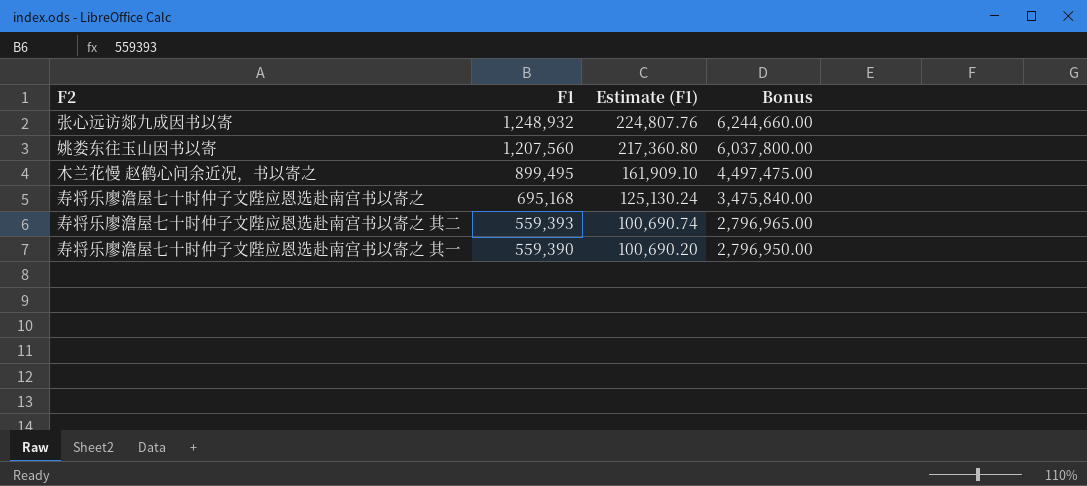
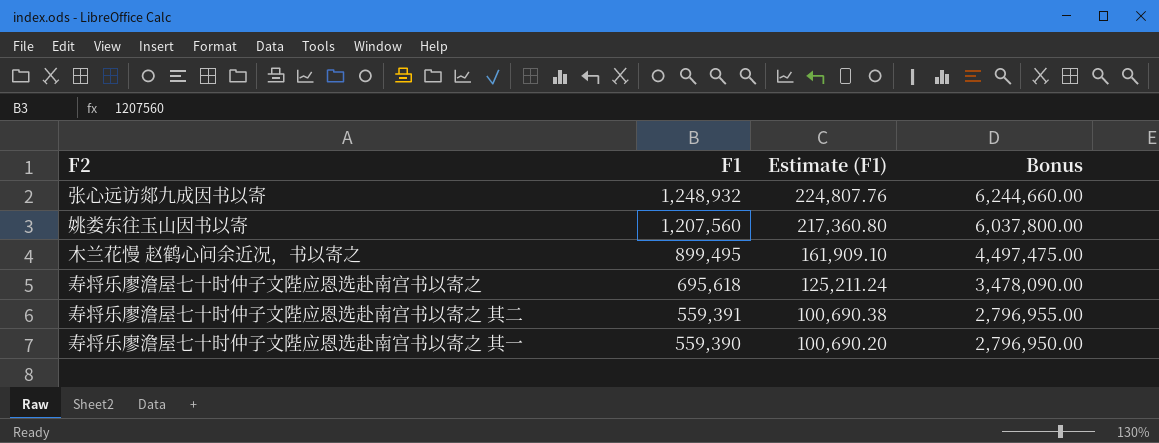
寿将乐廖澹屋七十时仲子文陛应恩选赴南宫书以寄之 | F1: 695,168 -> 695,618
寿将乐廖澹屋七十时仲子文陛应恩选赴南宫书以寄之 | Estimate (F1): 125,130.24 -> 125,211.24
寿将乐廖澹屋七十时仲子文陛应恩选赴南宫书以寄之 | Bonus: 3,475,840.00 -> 3,478,090.00
寿将乐廖澹屋七十时仲子文陛应恩选赴南宫书以寄之 其二 | F1: 559,393 -> 559,391
寿将乐廖澹屋七十时仲子文陛应恩选赴南宫书以寄之 其二 | Estimate (F1): 100,690.74 -> 100,690.38
寿将乐廖澹屋七十时仲子文陛应恩选赴南宫书以寄之 其二 | Bonus: 2,796,965.00 -> 2,796,955.00

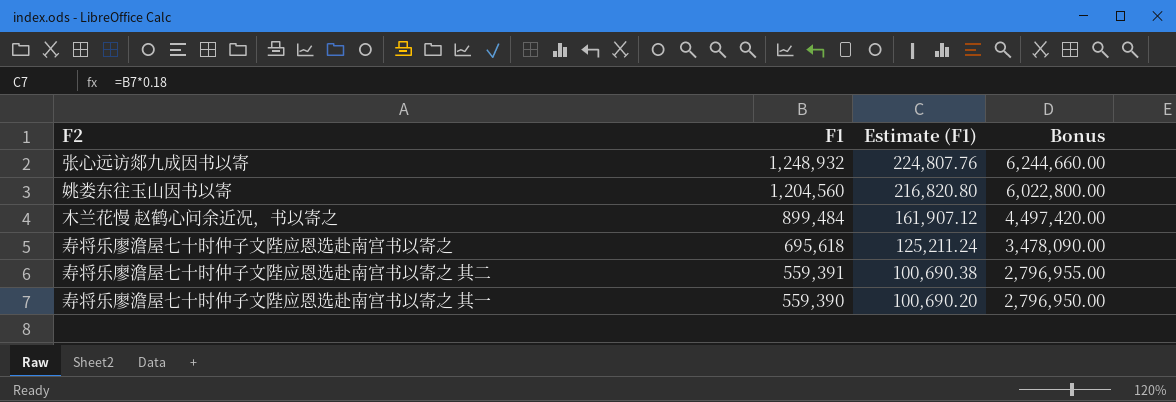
姚娄东往玉山因书以寄 | F1: 1,207,560 -> 1,204,560
姚娄东往玉山因书以寄 | Estimate (F1): 217,360.80 -> 216,820.80
姚娄东往玉山因书以寄 | Bonus: 6,037,800.00 -> 6,022,800.00
木兰花慢 赵鹤心问余近况，书以寄之 | F1: 899,495 -> 899,484
木兰花慢 赵鹤心问余近况，书以寄之 | Estimate (F1): 161,909.10 -> 161,907.12
木兰花慢 赵鹤心问余近况，书以寄之 | Bonus: 4,497,475.00 -> 4,497,420.00

